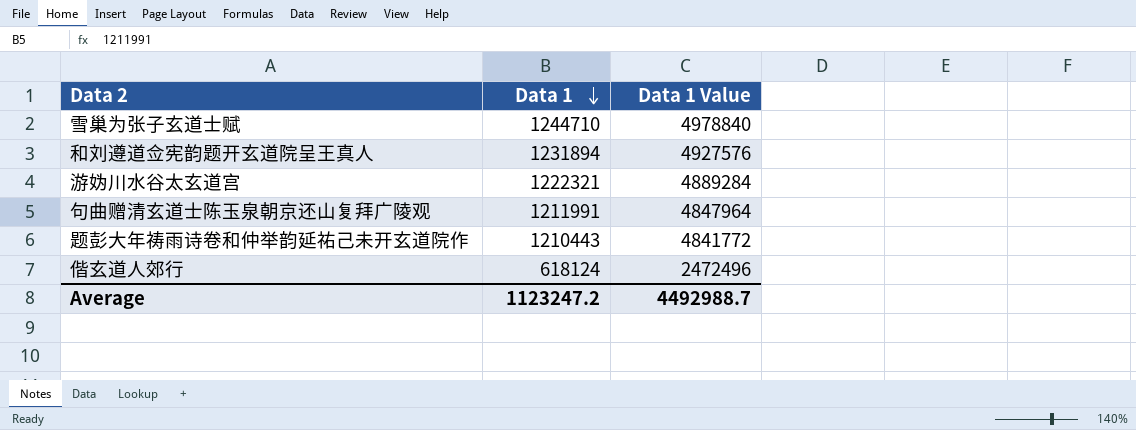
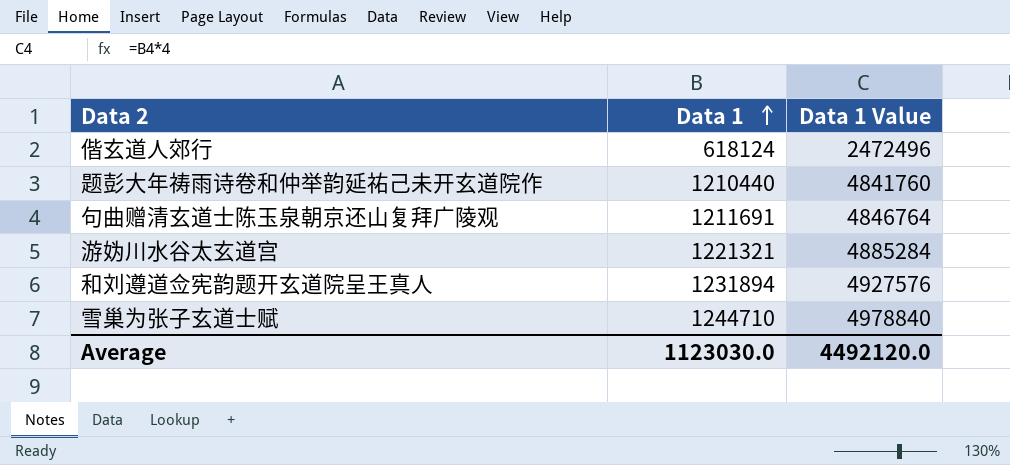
row order: Data 1 descending -> Data 1 ascending
题彭大年祷雨诗卷和仲举韵延祐己未开玄道院作 | Data 1: 1210443 -> 1210440
题彭大年祷雨诗卷和仲举韵延祐己未开玄道院作 | Data 1 Value: 4841772 -> 4841760
句曲赠清玄道士陈玉泉朝京还山复拜广陵观 | Data 1: 1211991 -> 1211691
句曲赠清玄道士陈玉泉朝京还山复拜广陵观 | Data 1 Value: 4847964 -> 4846764
游妫川水谷太玄道宫 | Data 1: 1222321 -> 1221321
游妫川水谷太玄道宫 | Data 1 Value: 4889284 -> 4885284
Average | Data 1: 1123247.2 -> 1123030.0
Average | Data 1 Value: 4492988.7 -> 4492120.0

